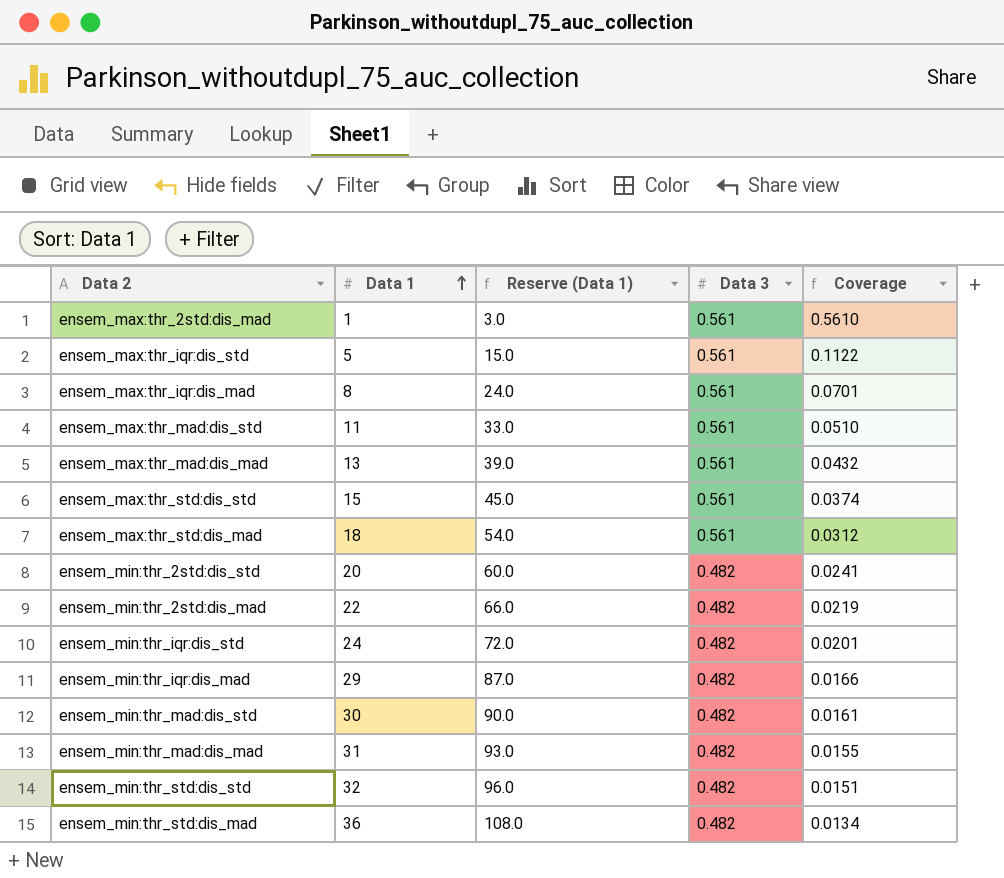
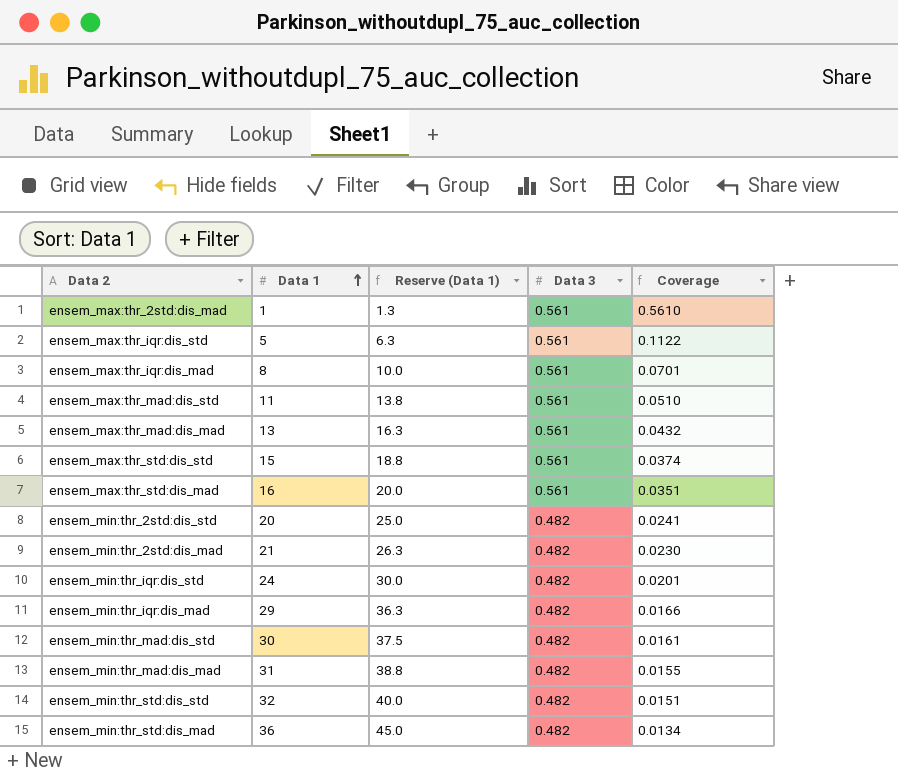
column Reserve (Data 1) | formula: [Data 1] * 3 -> [Data 1] * 1.25
ensem_max:thr_std:dis_mad | Data 1: 18 -> 16
ensem_max:thr_std:dis_mad | Coverage: 0.0312 -> 0.0351
ensem_min:thr_2std:dis_mad | Data 1: 22 -> 21
ensem_min:thr_2std:dis_mad | Coverage: 0.0219 -> 0.0230

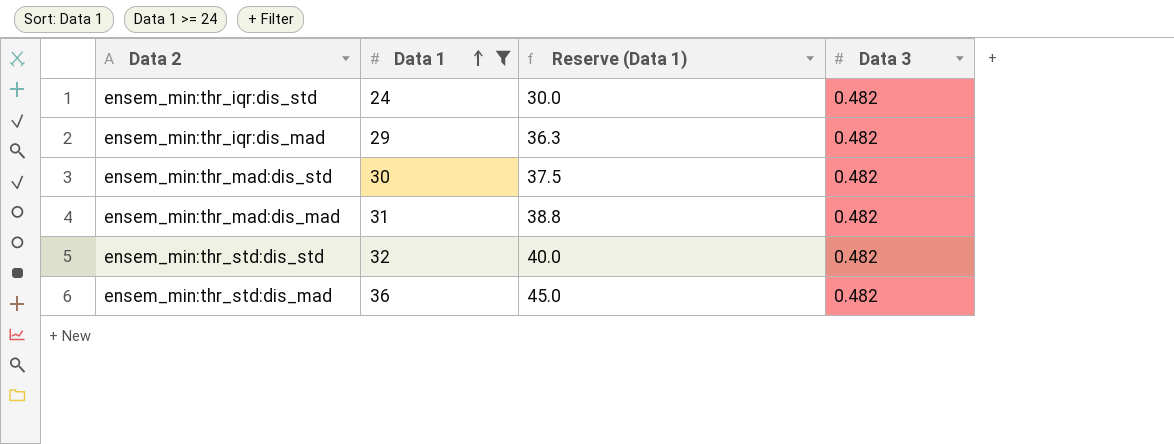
filter: none -> Data 1 >= 24
column Coverage | formula: [Data 3] / [Data 1] -> none

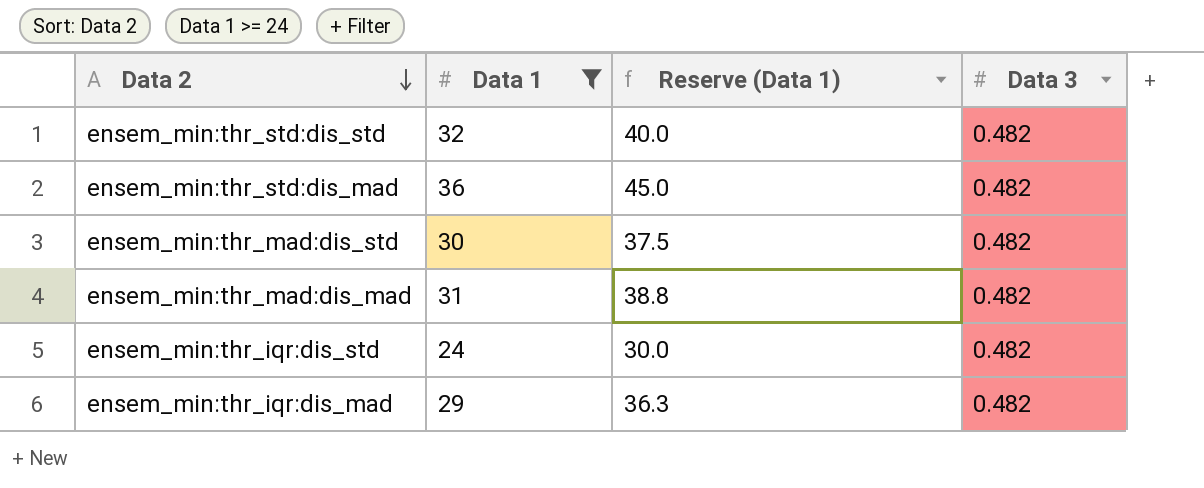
row order: Data 1 ascending -> Data 2 descending

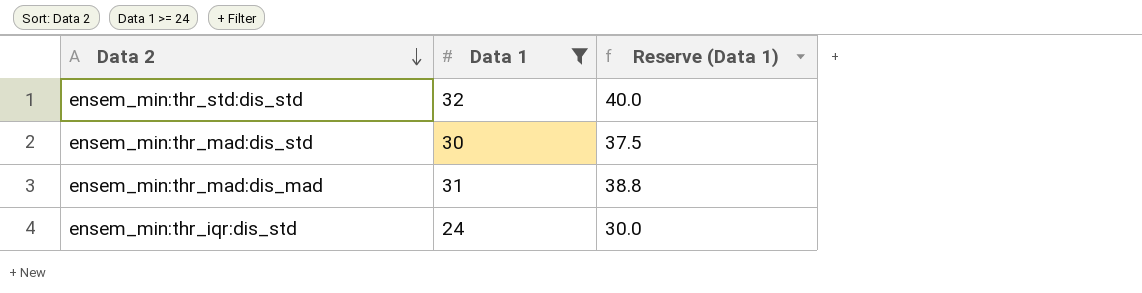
column Data 3 | position: 4 -> none
row ensem_min:thr_std:dis_mad: 36 | 45.0 | 0.482 -> none
row ensem_min:thr_iqr:dis_mad: 29 | 36.3 | 0.482 -> none

